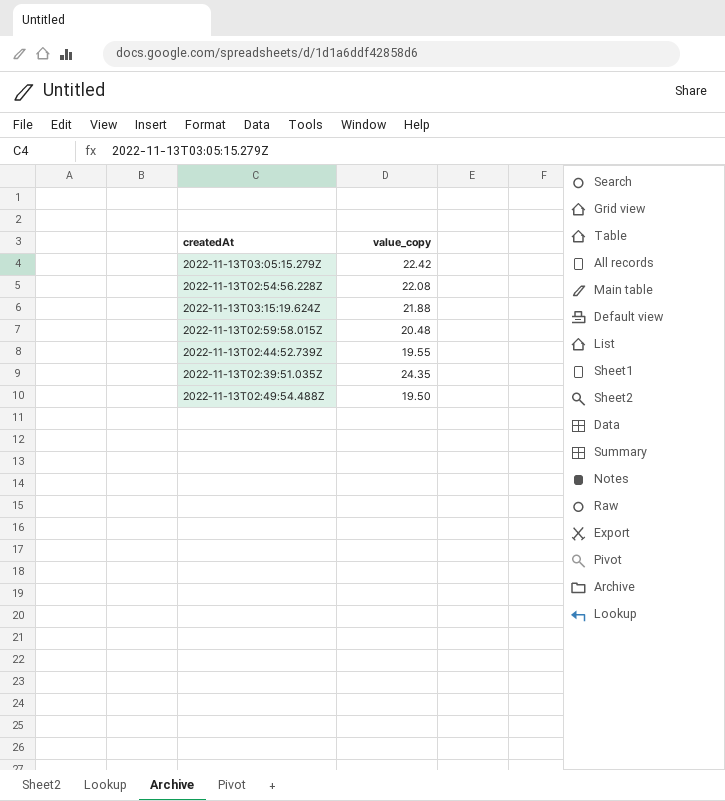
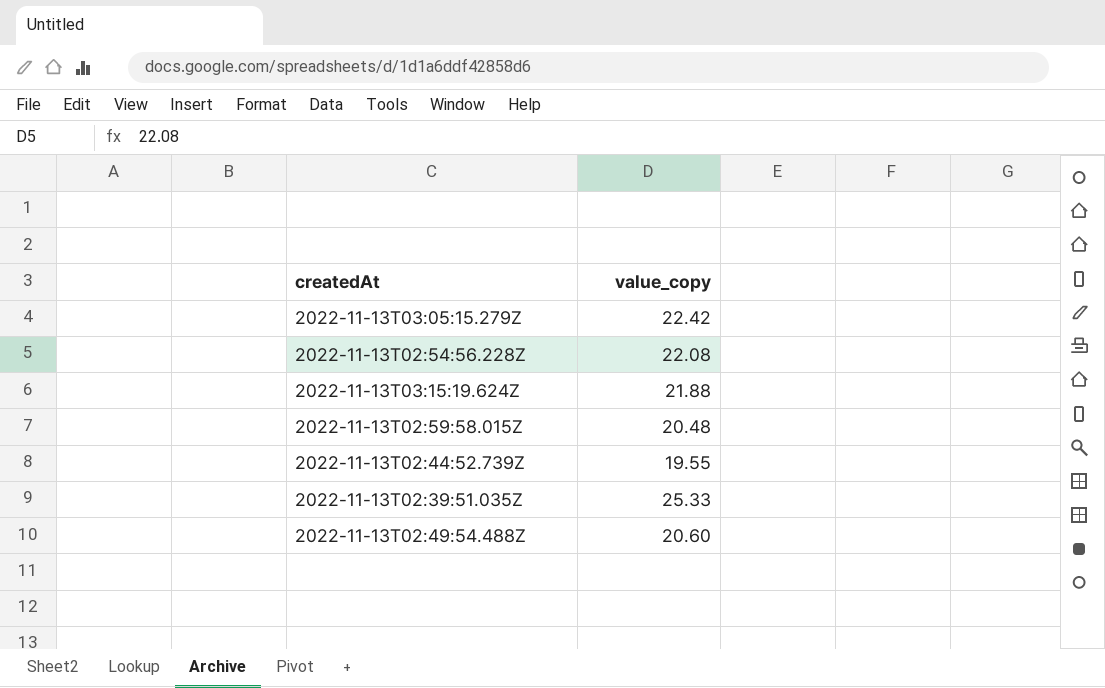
2022-11-13T02:39:51.035Z | value_copy: 24.35 -> 25.33
2022-11-13T02:49:54.488Z | value_copy: 19.50 -> 20.60

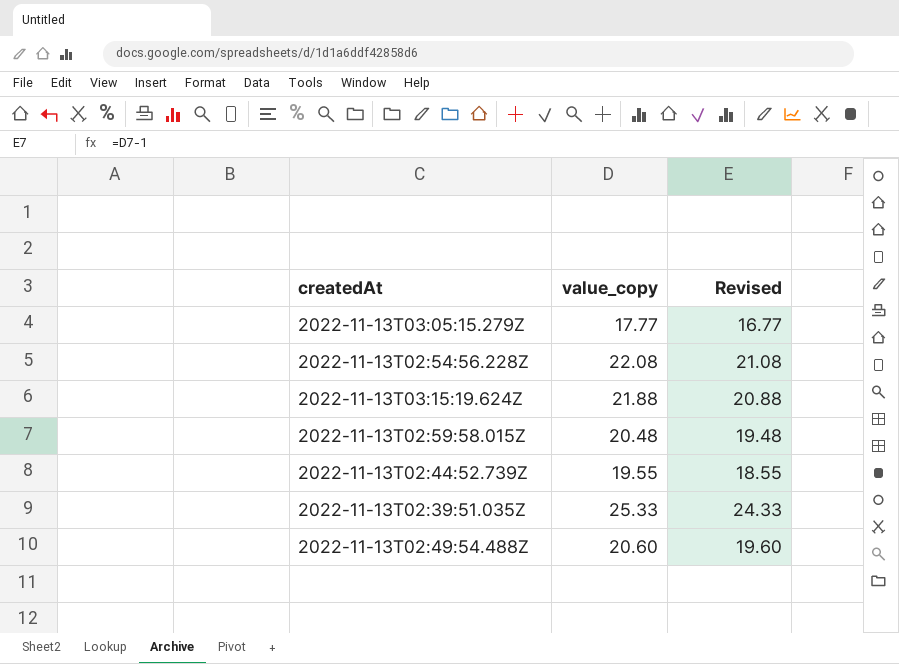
column Revised | formula: none -> [value_copy] - 1
2022-11-13T03:05:15.279Z | value_copy: 22.42 -> 17.77

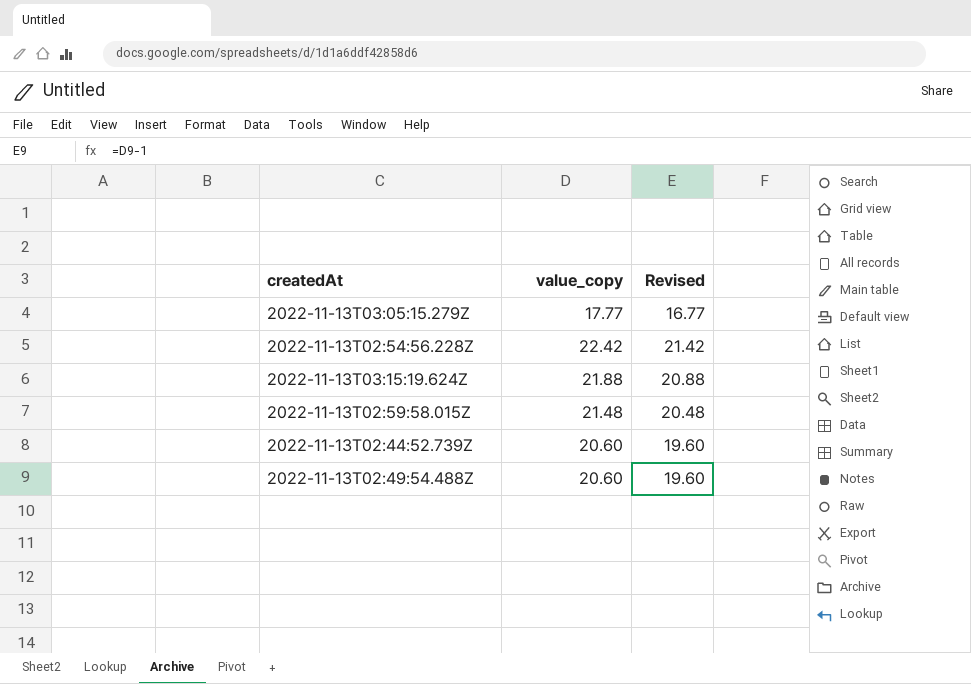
row 2022-11-13T02:39:51.035Z: 25.33 | 24.33 -> none
2022-11-13T02:54:56.228Z | value_copy: 22.08 -> 22.42
2022-11-13T02:54:56.228Z | Revised: 21.08 -> 21.42
2022-11-13T02:59:58.015Z | value_copy: 20.48 -> 21.48
2022-11-13T02:59:58.015Z | Revised: 19.48 -> 20.48
2022-11-13T02:44:52.739Z | value_copy: 19.55 -> 20.60
2022-11-13T02:44:52.739Z | Revised: 18.55 -> 19.60

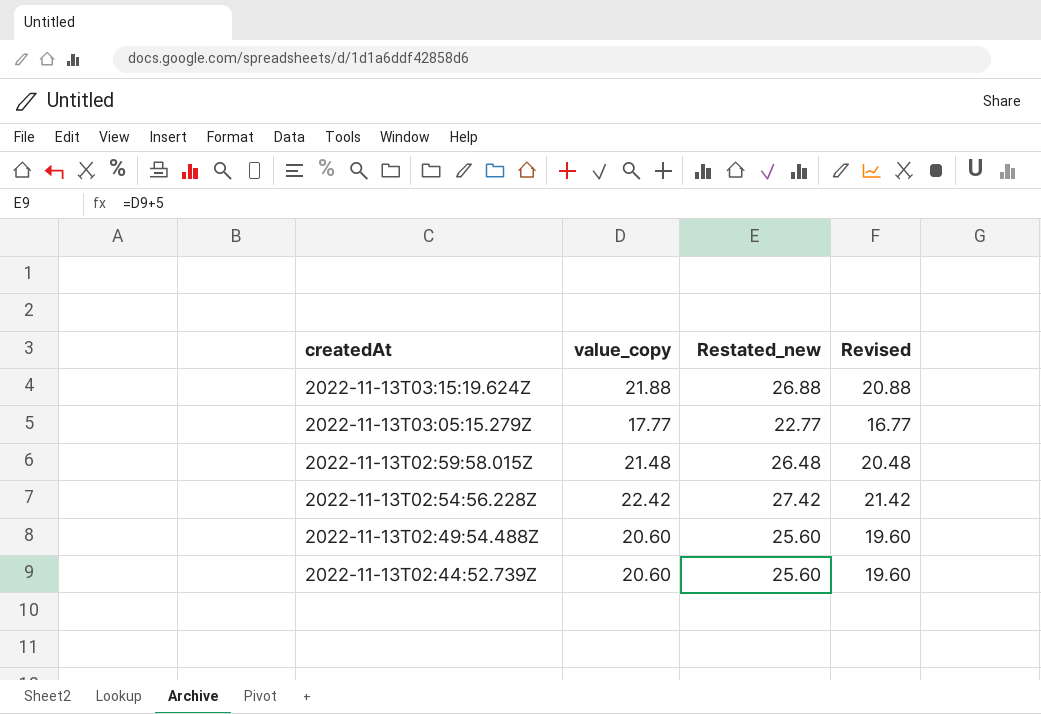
row order: none -> createdAt descending
column Restated_new | formula: none -> [value_copy] + 5

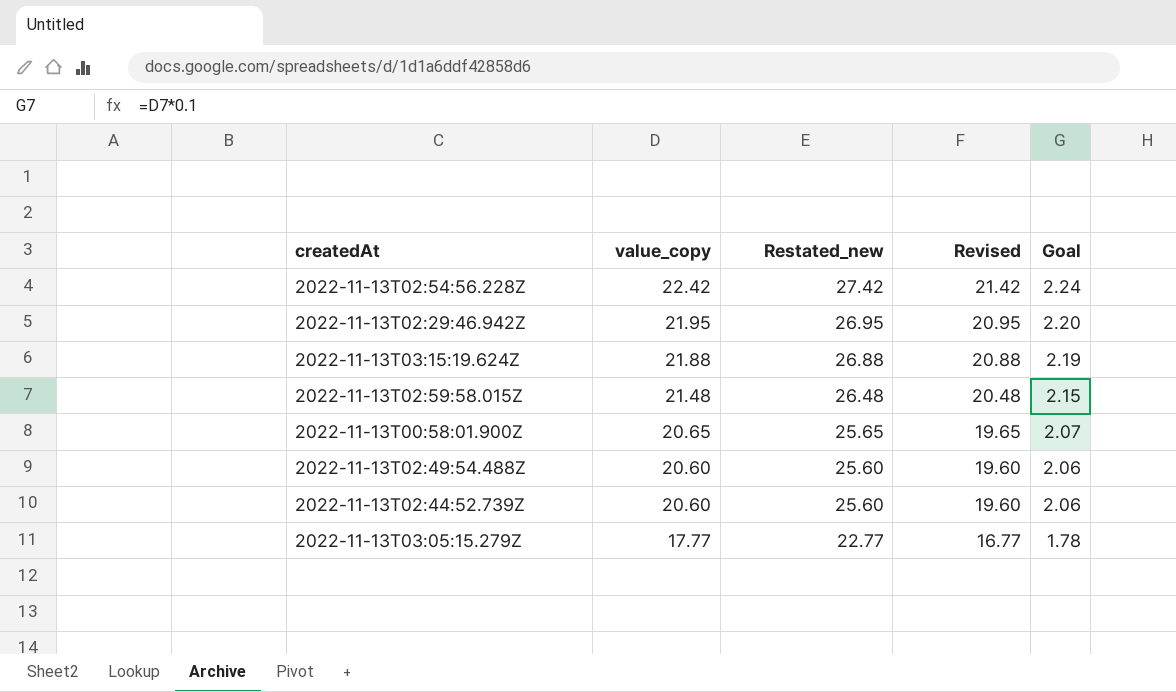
row order: createdAt descending -> value_copy descending
column Goal | formula: none -> [value_copy] * 0.1
row 2022-11-13T02:29:46.942Z: none -> 21.95 | 26.95 | 20.95 | 2.20
row 2022-11-13T00:58:01.900Z: none -> 20.65 | 25.65 | 19.65 | 2.07

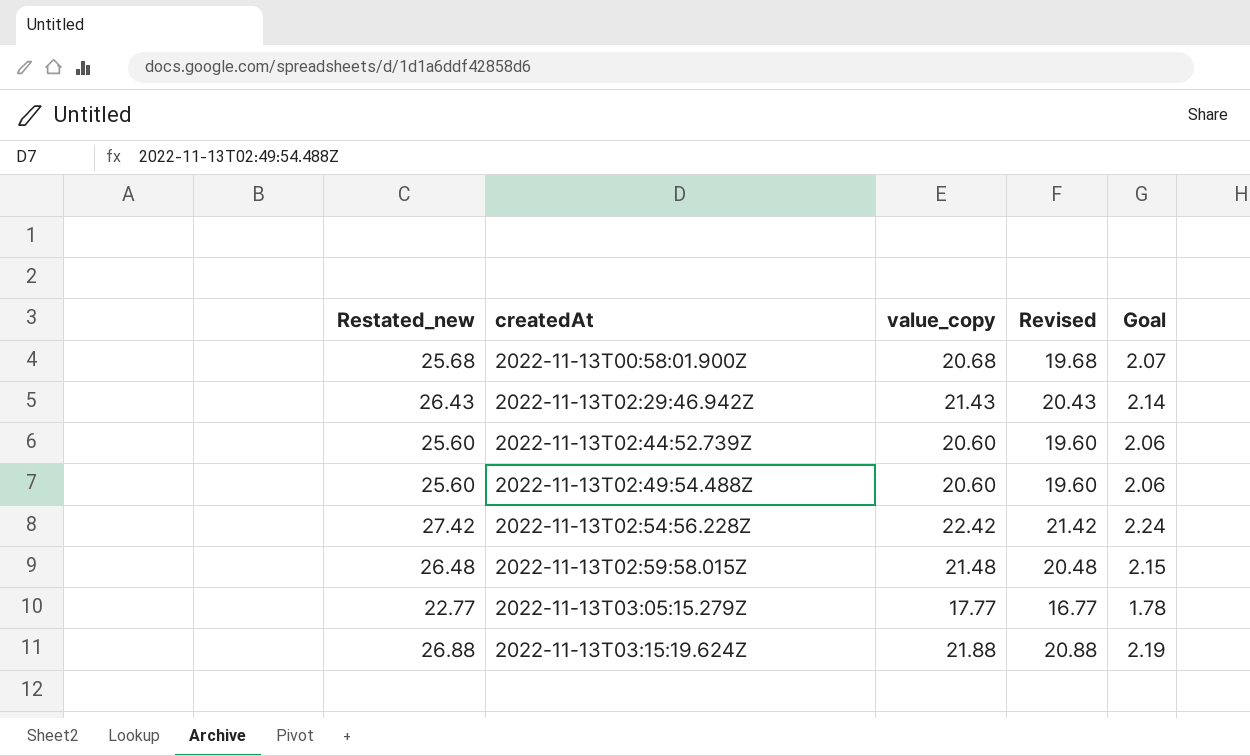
row order: value_copy descending -> createdAt ascending
column Restated_new | position: 3 -> 1
2022-11-13T00:58:01.900Z | Restated_new: 25.65 -> 25.68
2022-11-13T00:58:01.900Z | value_copy: 20.65 -> 20.68
2022-11-13T00:58:01.900Z | Revised: 19.65 -> 19.68
2022-11-13T02:29:46.942Z | Restated_new: 26.95 -> 26.43
2022-11-13T02:29:46.942Z | value_copy: 21.95 -> 21.43
2022-11-13T02:29:46.942Z | Revised: 20.95 -> 20.43
2022-11-13T02:29:46.942Z | Goal: 2.20 -> 2.14

